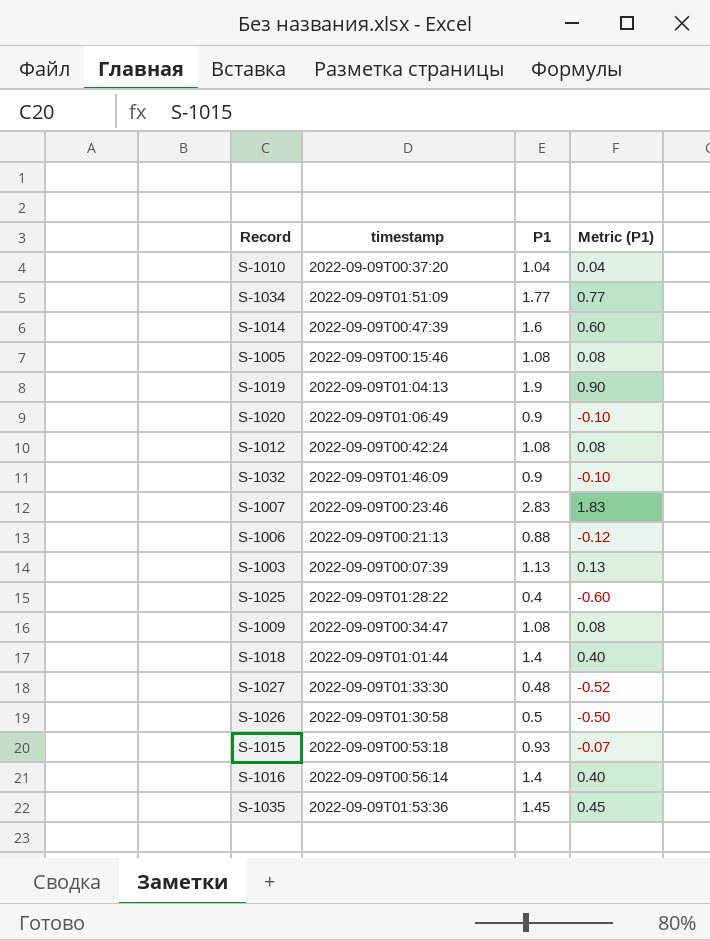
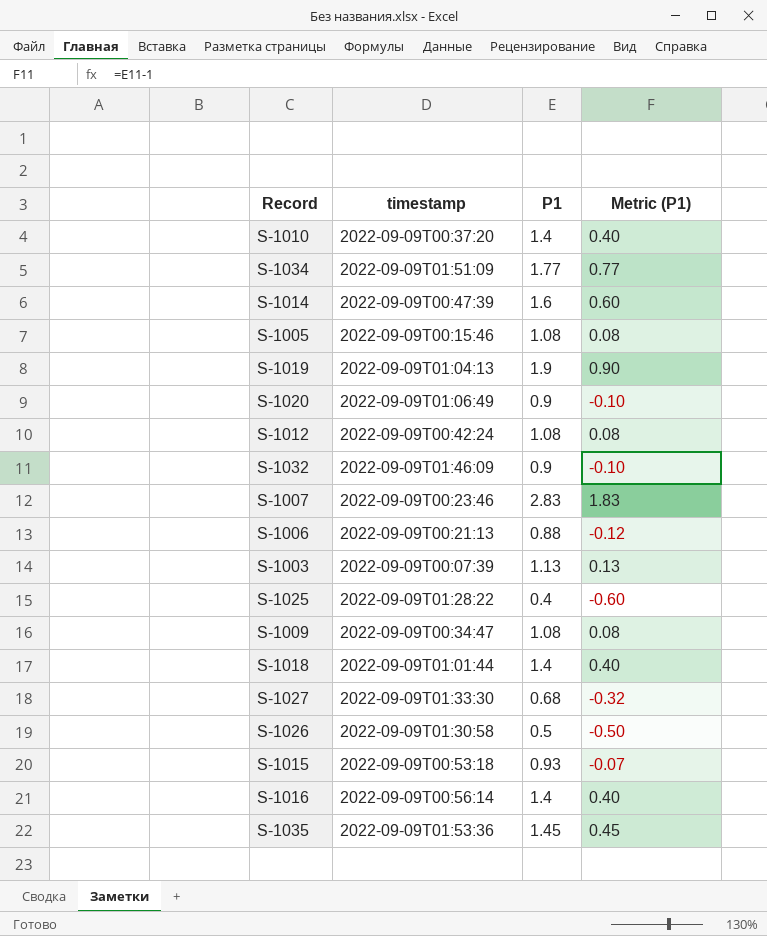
S-1010 | P1: 1.04 -> 1.4
S-1010 | Metric (P1): 0.04 -> 0.40
S-1027 | P1: 0.48 -> 0.68
S-1027 | Metric (P1): -0.52 -> -0.32

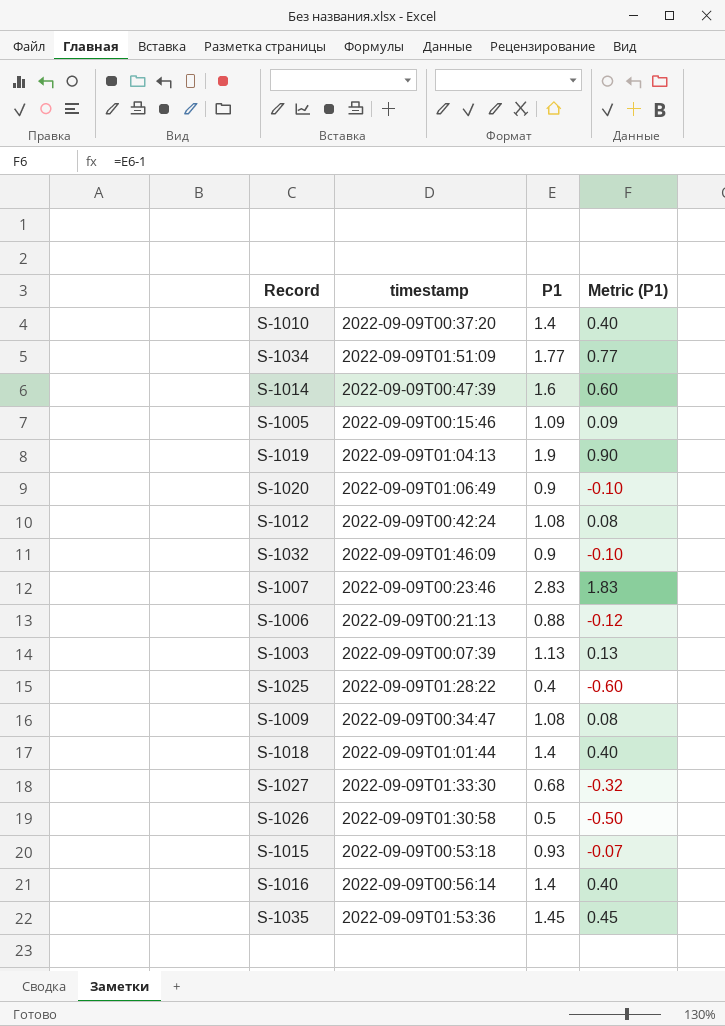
S-1005 | P1: 1.08 -> 1.09
S-1005 | Metric (P1): 0.08 -> 0.09

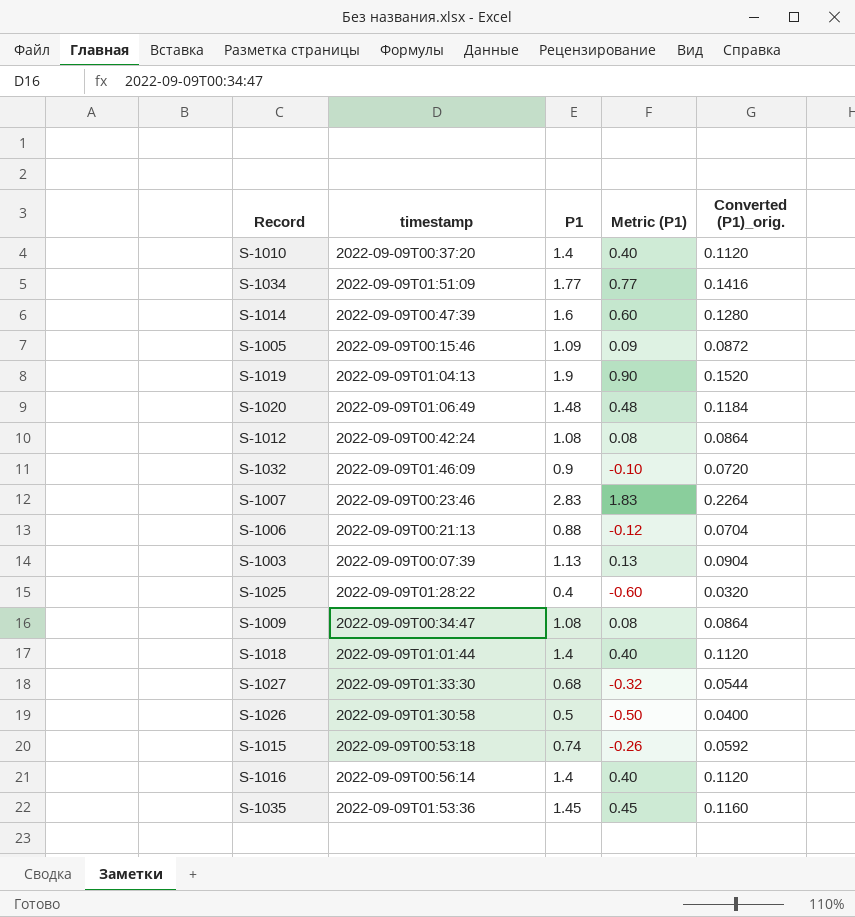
column Converted (P1)_orig. | formula: none -> [P1] * 0.08
S-1020 | P1: 0.9 -> 1.48
S-1020 | Metric (P1): -0.10 -> 0.48
S-1015 | P1: 0.93 -> 0.74
S-1015 | Metric (P1): -0.07 -> -0.26

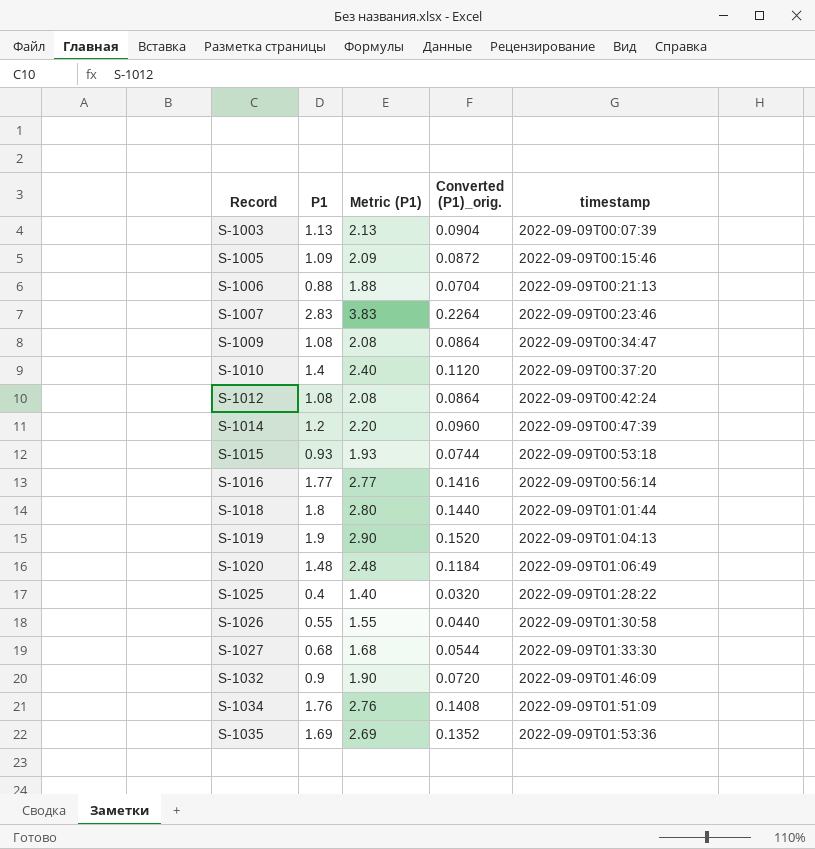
row order: none -> Record ascending
column Metric (P1) | formula: [P1] - 1 -> [P1] + 1
column timestamp | position: 2 -> 5
S-1014 | P1: 1.6 -> 1.2
S-1014 | Converted (P1)_orig.: 0.1280 -> 0.0960
S-1015 | P1: 0.74 -> 0.93
S-1015 | Converted (P1)_orig.: 0.0592 -> 0.0744
S-1016 | P1: 1.4 -> 1.77
S-1016 | Converted (P1)_orig.: 0.1120 -> 0.1416
S-1018 | P1: 1.4 -> 1.8
S-1018 | Converted (P1)_orig.: 0.1120 -> 0.1440
S-1026 | P1: 0.5 -> 0.55
S-1026 | Converted (P1)_orig.: 0.0400 -> 0.0440
S-1034 | P1: 1.77 -> 1.76
S-1034 | Converted (P1)_orig.: 0.1416 -> 0.1408
S-1035 | P1: 1.45 -> 1.69
S-1035 | Converted (P1)_orig.: 0.1160 -> 0.1352

